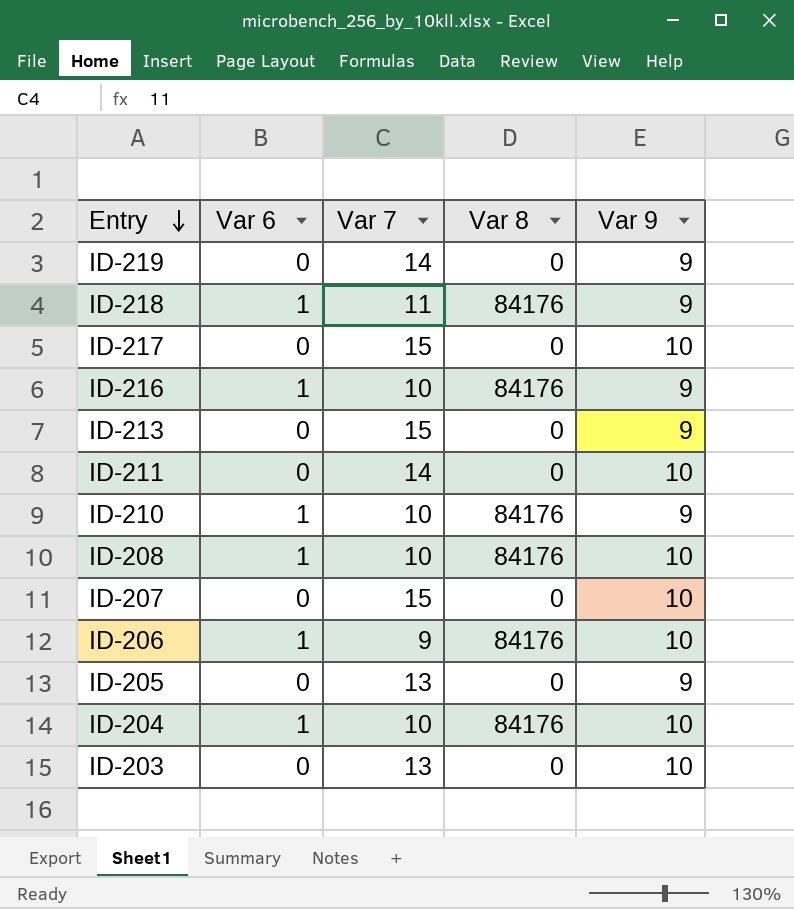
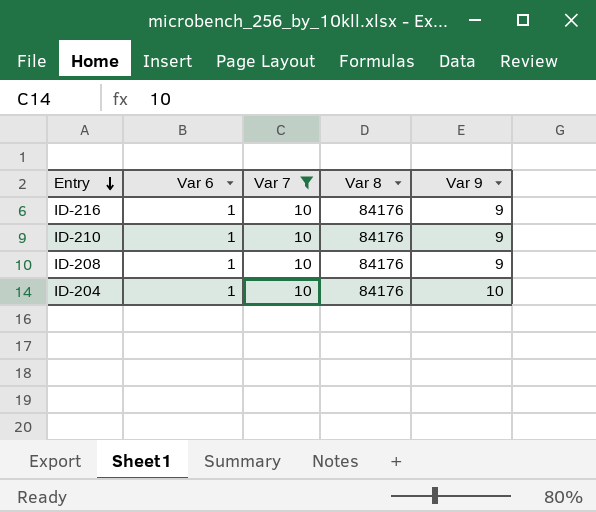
filter: none -> Var 7 = 10
ID-208 | Var 9: 10 -> 9

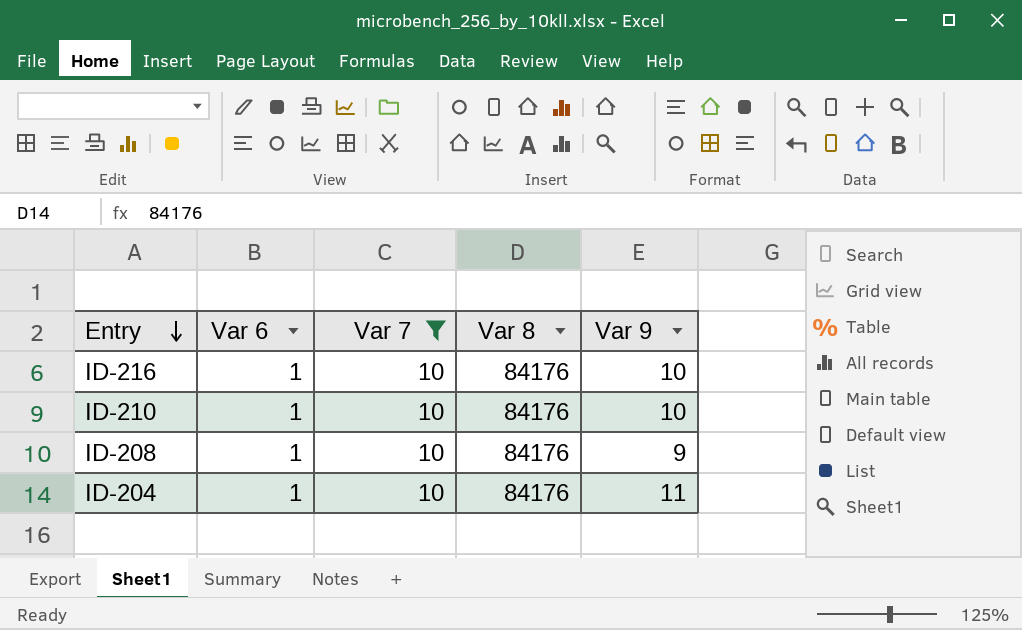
ID-216 | Var 9: 9 -> 10
ID-210 | Var 9: 9 -> 10
ID-204 | Var 9: 10 -> 11

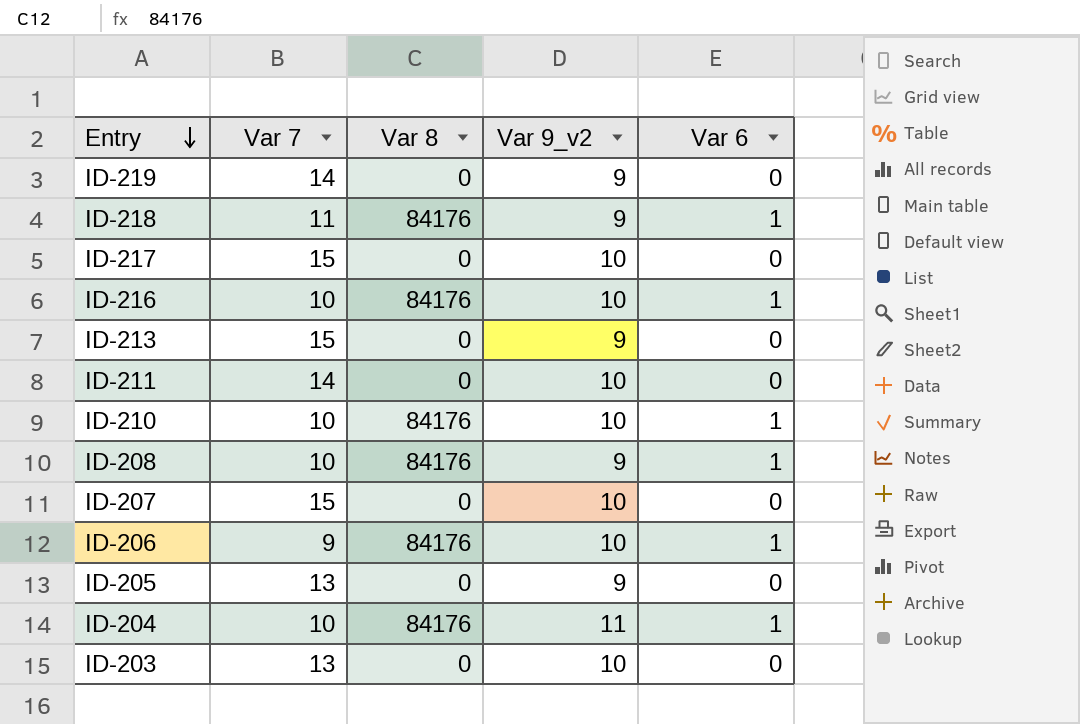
filter: Var 7 = 10 -> none
column name: Var 9 -> Var 9_v2
column Var 6 | position: 2 -> 5

